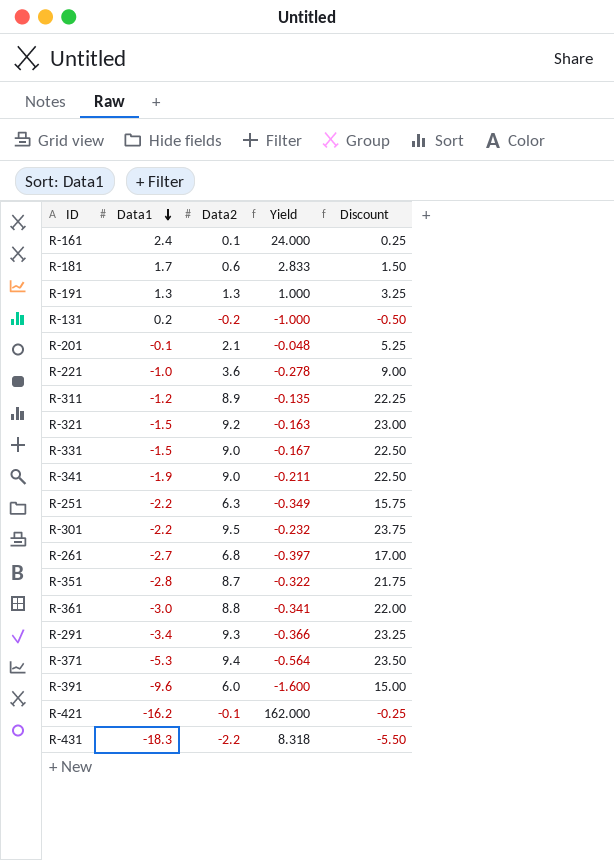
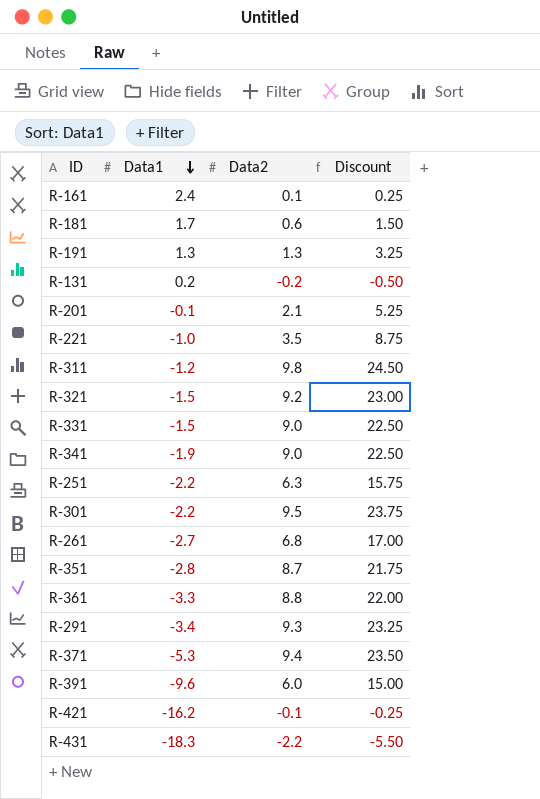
column Yield | formula: [Data1] / [Data2] -> none
R-221 | Data2: 3.6 -> 3.5
R-221 | Discount: 9.00 -> 8.75
R-311 | Data2: 8.9 -> 9.8
R-311 | Discount: 22.25 -> 24.50
R-361 | Data1: -3.0 -> -3.3

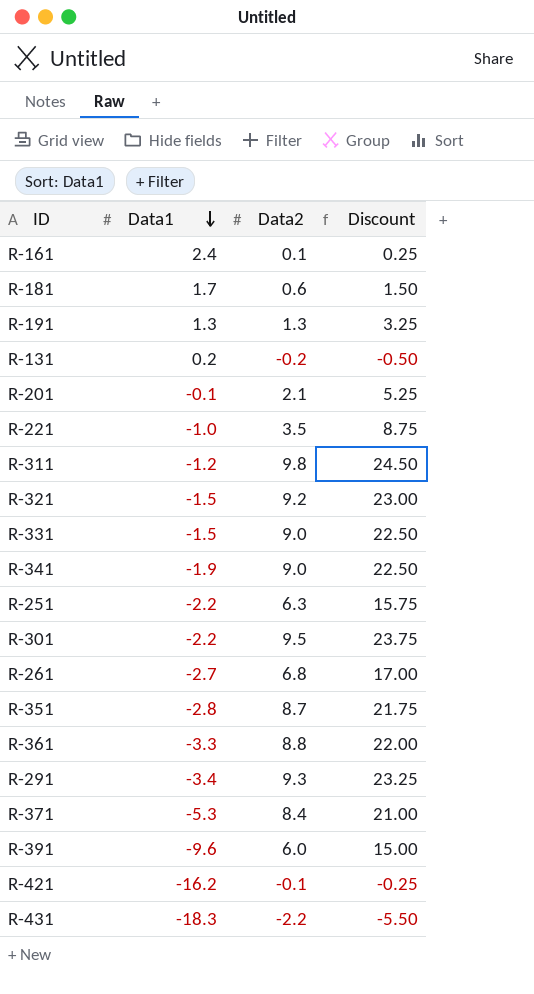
R-371 | Data2: 9.4 -> 8.4
R-371 | Discount: 23.50 -> 21.00

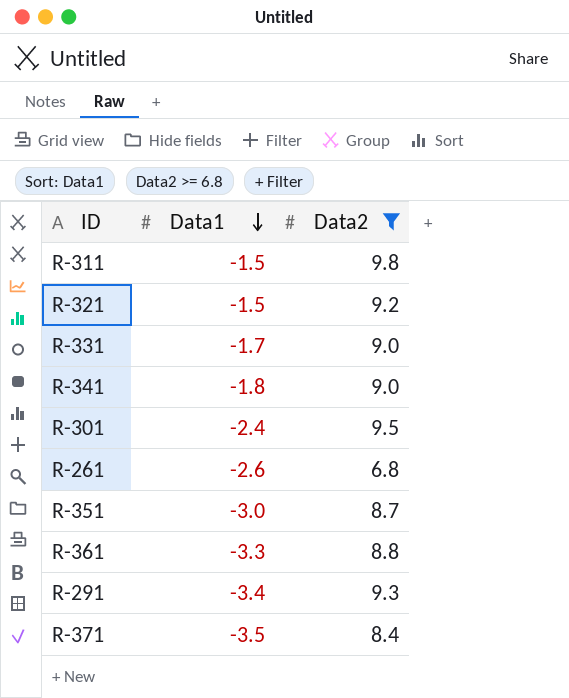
filter: none -> Data2 >= 6.8
column Discount | formula: [Data2] * 2.5 -> none
R-311 | Data1: -1.2 -> -1.5
R-331 | Data1: -1.5 -> -1.7
R-341 | Data1: -1.9 -> -1.8
R-301 | Data1: -2.2 -> -2.4
R-261 | Data1: -2.7 -> -2.6
R-351 | Data1: -2.8 -> -3.0
R-371 | Data1: -5.3 -> -3.5

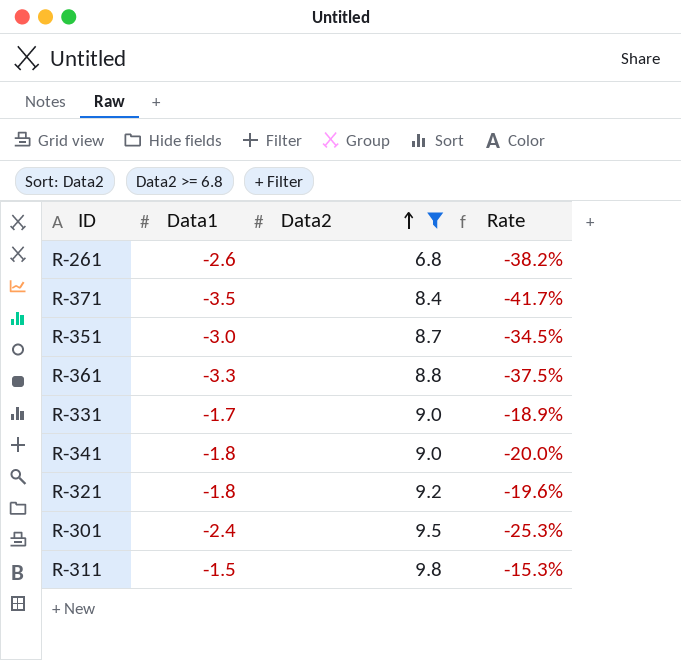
row order: Data1 descending -> Data2 ascending
column Rate | formula: none -> [Data1] / [Data2]
row R-291: -3.4 | 9.3 -> none
R-321 | Data1: -1.5 -> -1.8

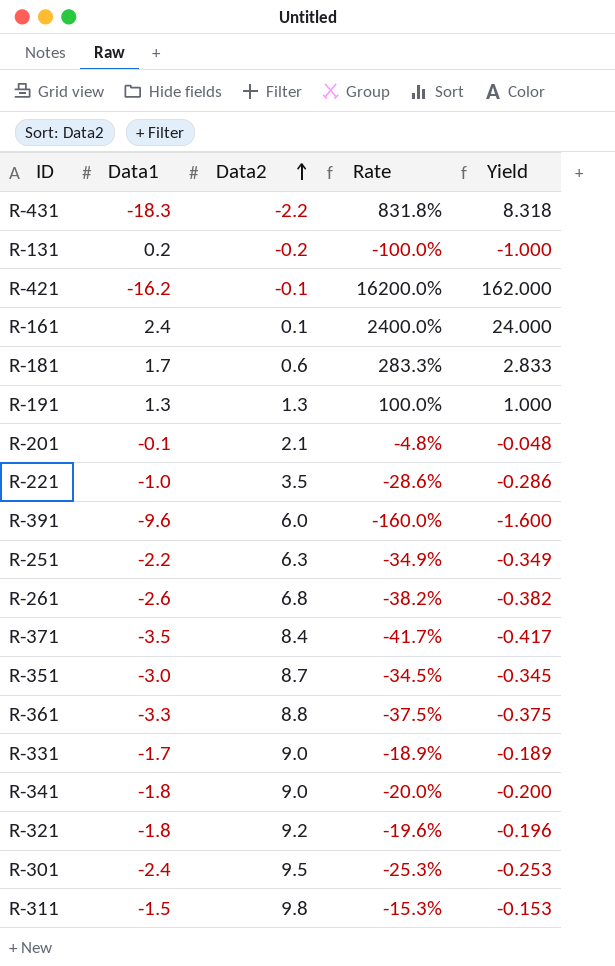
filter: Data2 >= 6.8 -> none
column Yield | formula: none -> [Data1] / [Data2]

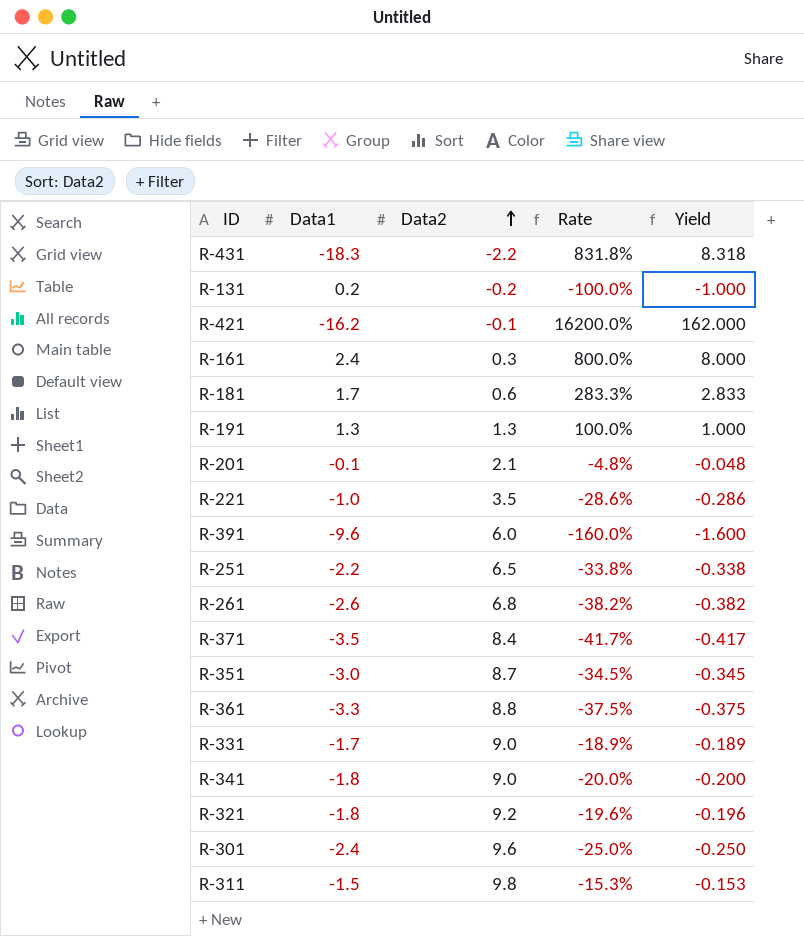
R-161 | Data2: 0.1 -> 0.3
R-161 | Rate: 2400.0% -> 800.0%
R-161 | Yield: 24.000 -> 8.000
R-251 | Data2: 6.3 -> 6.5
R-251 | Rate: -34.9% -> -33.8%
R-251 | Yield: -0.349 -> -0.338
R-301 | Data2: 9.5 -> 9.6
R-301 | Rate: -25.3% -> -25.0%
R-301 | Yield: -0.253 -> -0.250

